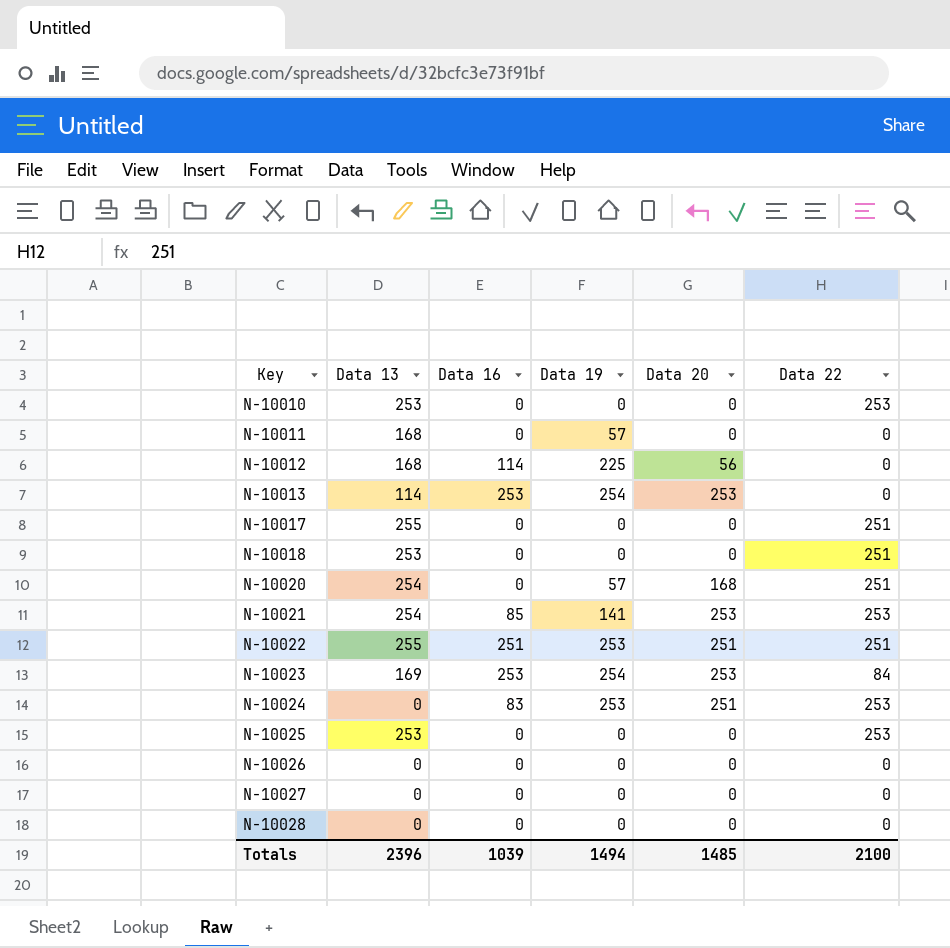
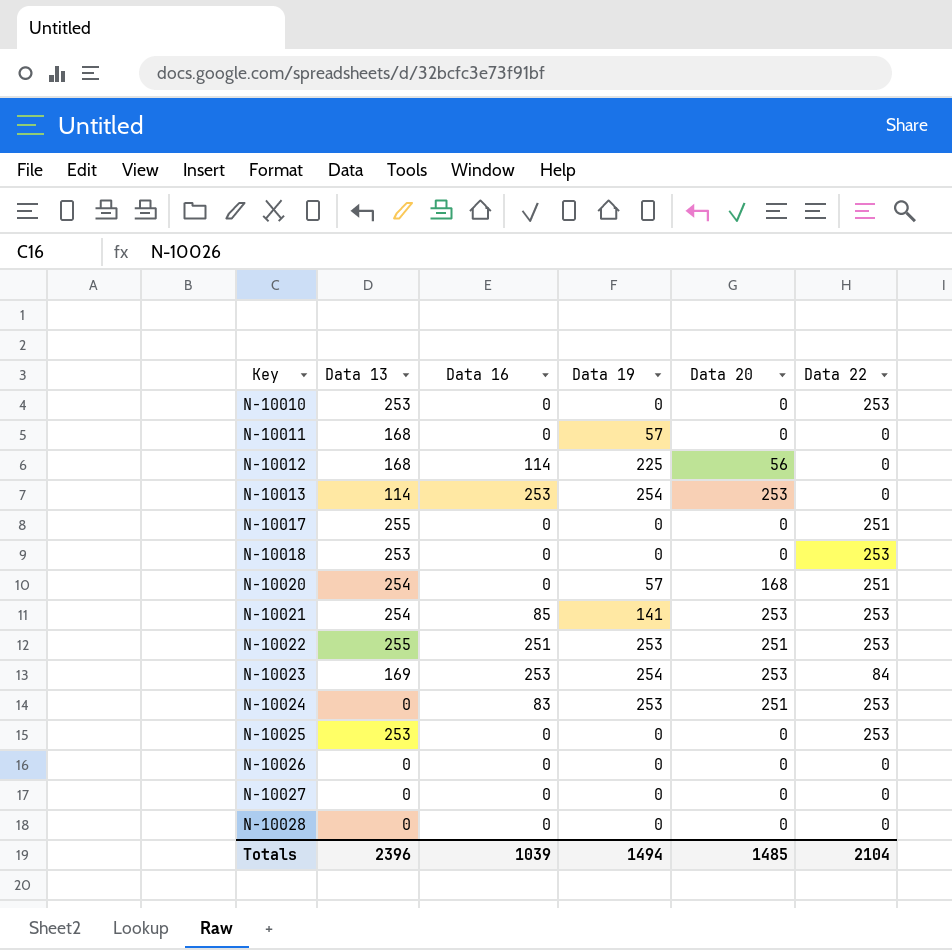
N-10018 | Data 22: 251 -> 253
N-10022 | Data 22: 251 -> 253
Totals | Data 22: 2100 -> 2104

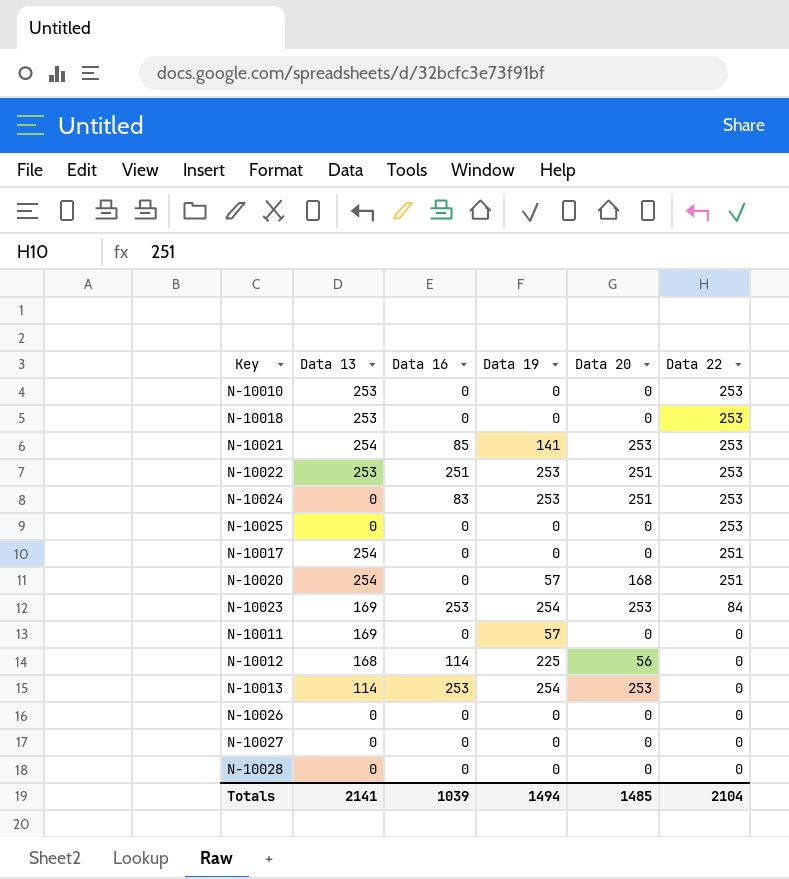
row order: Key ascending -> Data 22 descending
N-10022 | Data 13: 255 -> 253
N-10025 | Data 13: 253 -> 0
N-10017 | Data 13: 255 -> 254
N-10011 | Data 13: 168 -> 169
Totals | Data 13: 2396 -> 2141

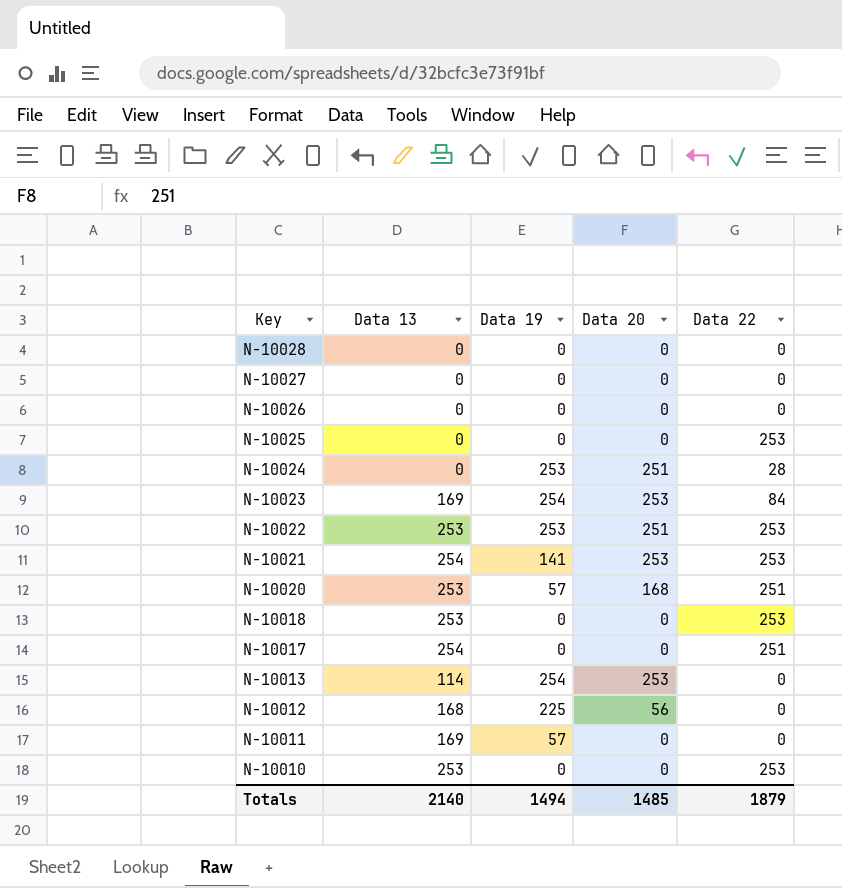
row order: Data 22 descending -> Key descending
column Data 16 | position: 3 -> none
N-10024 | Data 22: 253 -> 28
N-10020 | Data 13: 254 -> 253
Totals | Data 13: 2141 -> 2140
Totals | Data 22: 2104 -> 1879

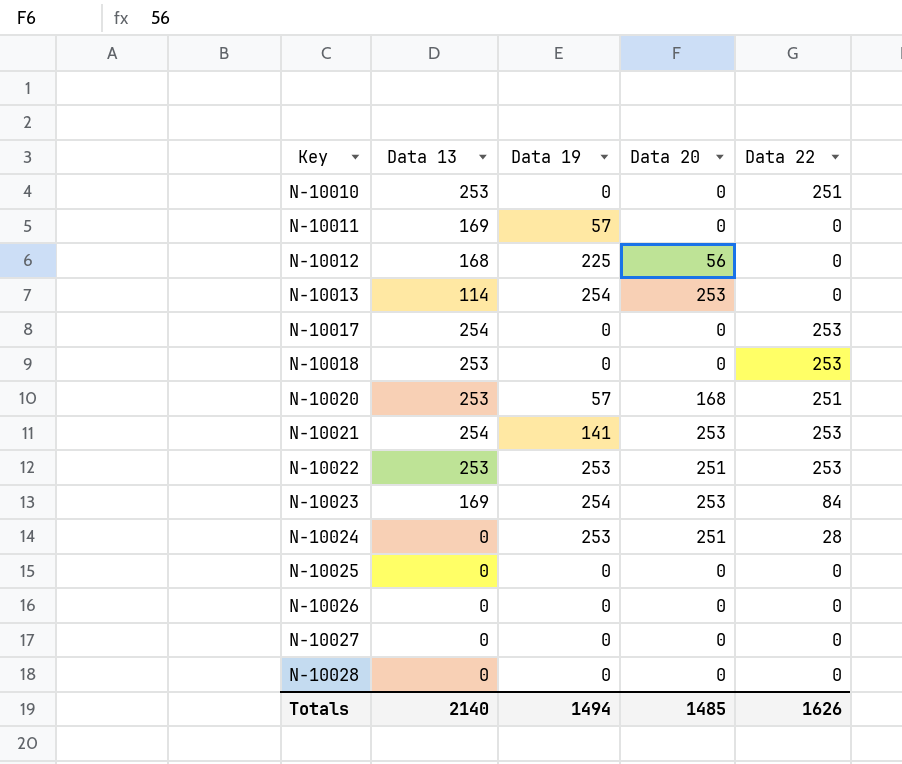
row order: Key descending -> Key ascending
N-10010 | Data 22: 253 -> 251
N-10017 | Data 22: 251 -> 253
N-10025 | Data 22: 253 -> 0
Totals | Data 22: 1879 -> 1626

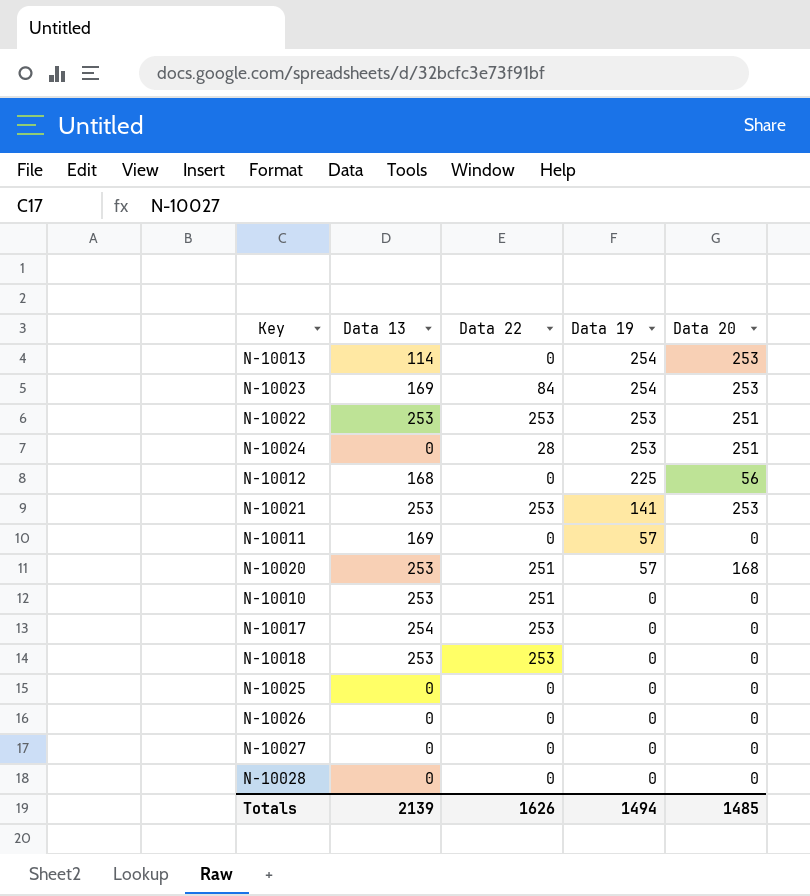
row order: Key ascending -> Data 19 descending
column Data 22 | position: 5 -> 3
N-10021 | Data 13: 254 -> 253
Totals | Data 13: 2140 -> 2139

